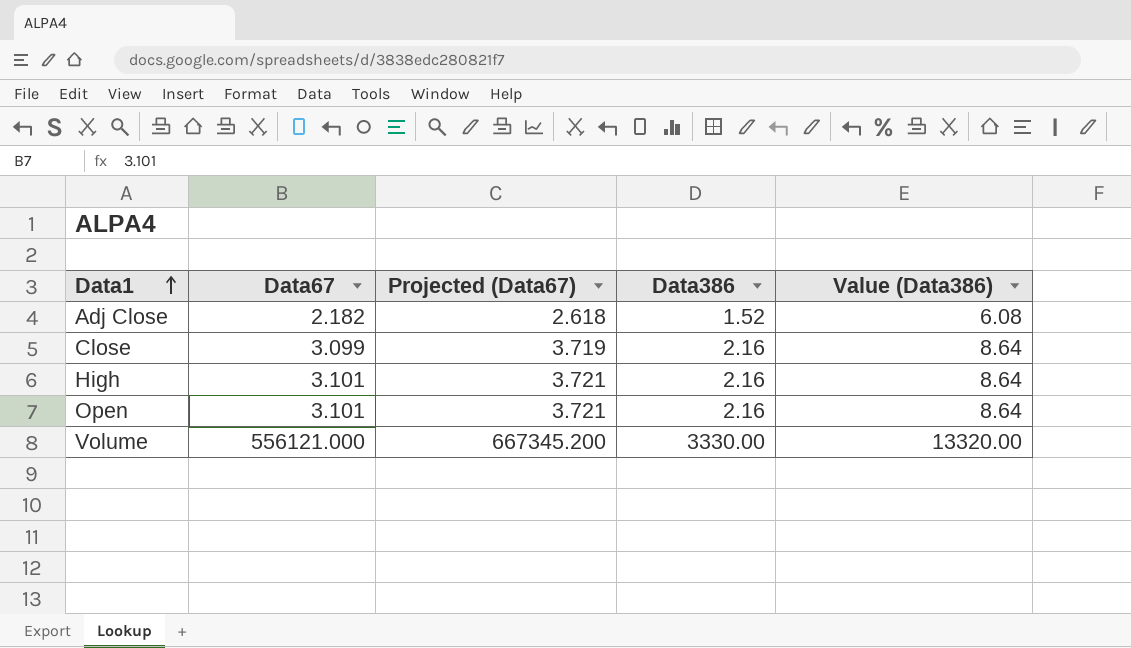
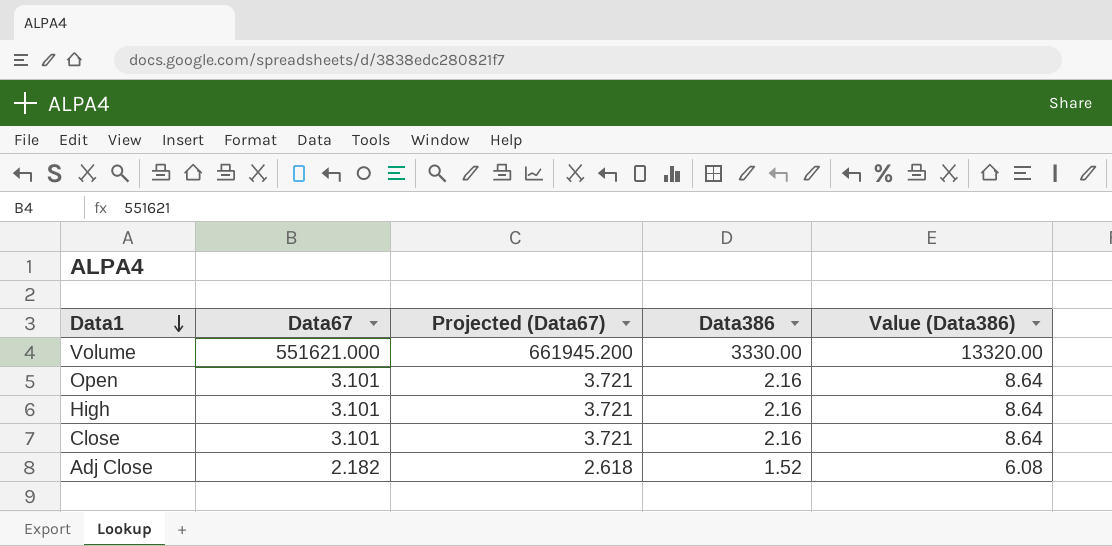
row order: Data1 ascending -> Data1 descending
Volume | Data67: 556121.000 -> 551621.000
Volume | Projected (Data67): 667345.200 -> 661945.200
Close | Data67: 3.099 -> 3.101
Close | Projected (Data67): 3.719 -> 3.721

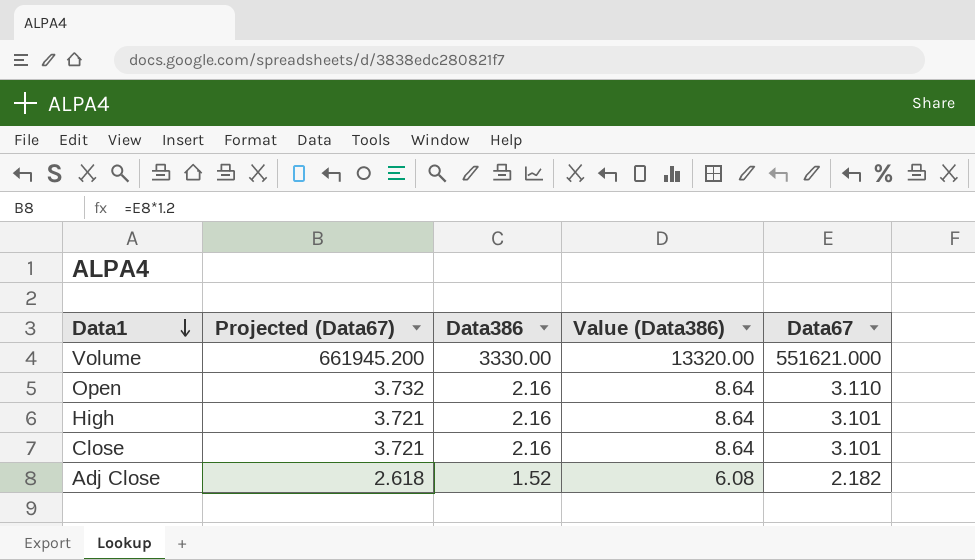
column Data67 | position: 2 -> 5
Open | Projected (Data67): 3.721 -> 3.732
Open | Data67: 3.101 -> 3.110

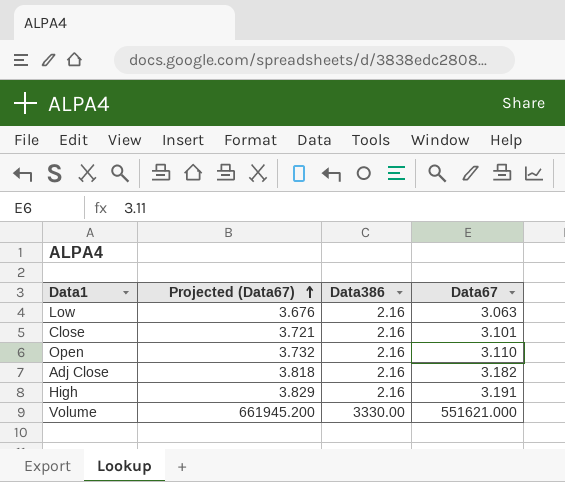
row order: Data1 descending -> Projected (Data67) ascending
column Value (Data386) | formula: [Data386] * 4 -> none
row Low: none -> 3.676 | 2.16 | 3.063
Adj Close | Projected (Data67): 2.618 -> 3.818
Adj Close | Data386: 1.52 -> 2.16
Adj Close | Data67: 2.182 -> 3.182
High | Projected (Data67): 3.721 -> 3.829
High | Data67: 3.101 -> 3.191

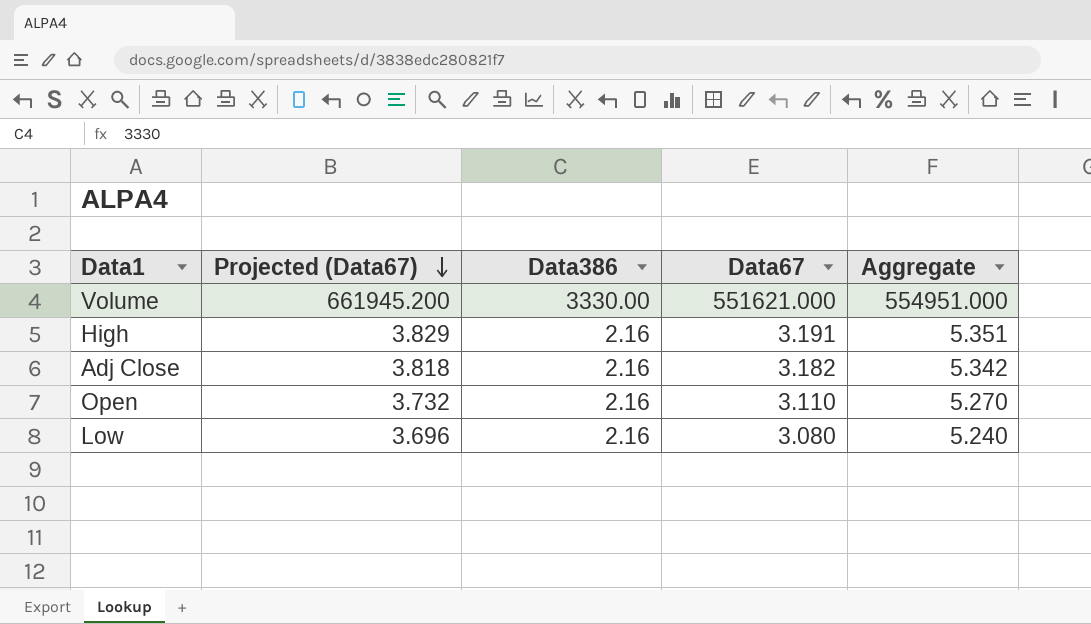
row order: Projected (Data67) ascending -> Projected (Data67) descending
column Aggregate | formula: none -> [Data386] + [Data67]
row Close: 3.721 | 2.16 | 3.101 -> none
Low | Projected (Data67): 3.676 -> 3.696
Low | Data67: 3.063 -> 3.080

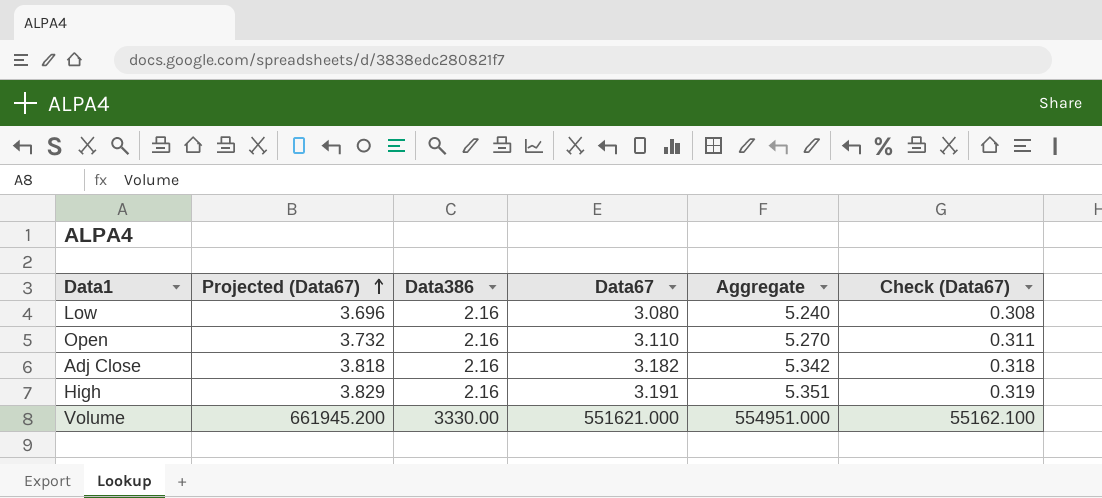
row order: Projected (Data67) descending -> Projected (Data67) ascending
column Check (Data67) | formula: none -> [Data67] * 0.1

